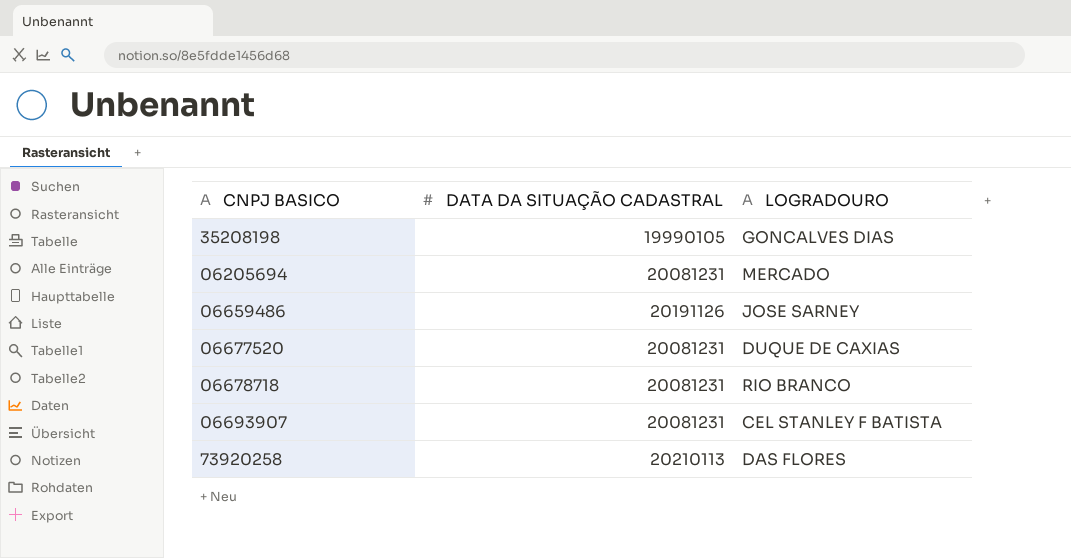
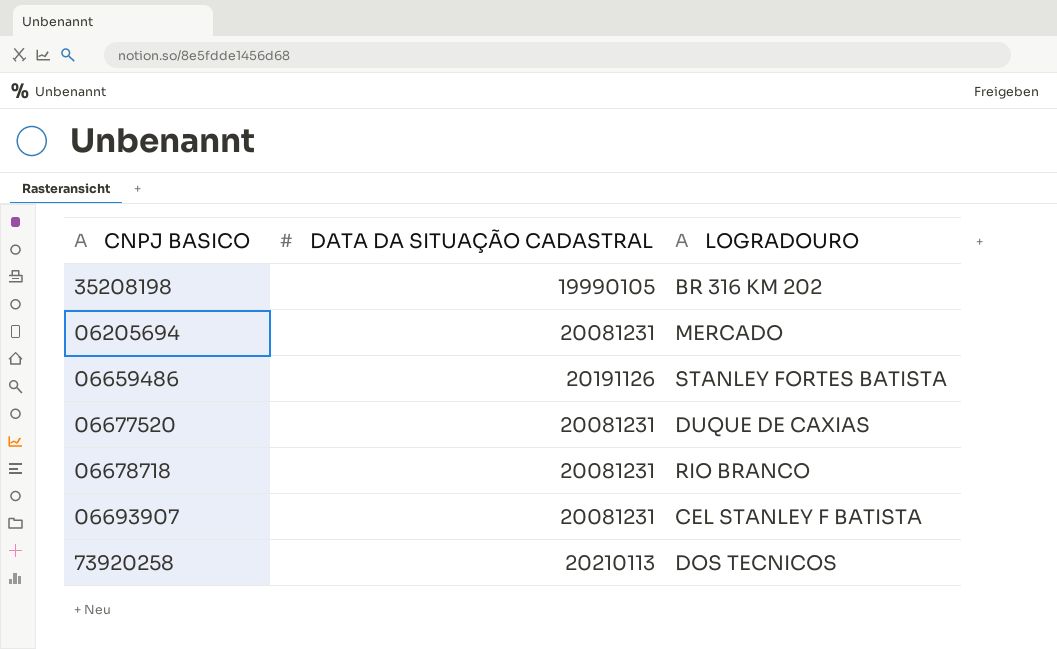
35208198 | LOGRADOURO: GONCALVES DIAS -> BR 316 KM 202
06659486 | LOGRADOURO: JOSE SARNEY -> STANLEY FORTES BATISTA
73920258 | LOGRADOURO: DAS FLORES -> DOS TECNICOS

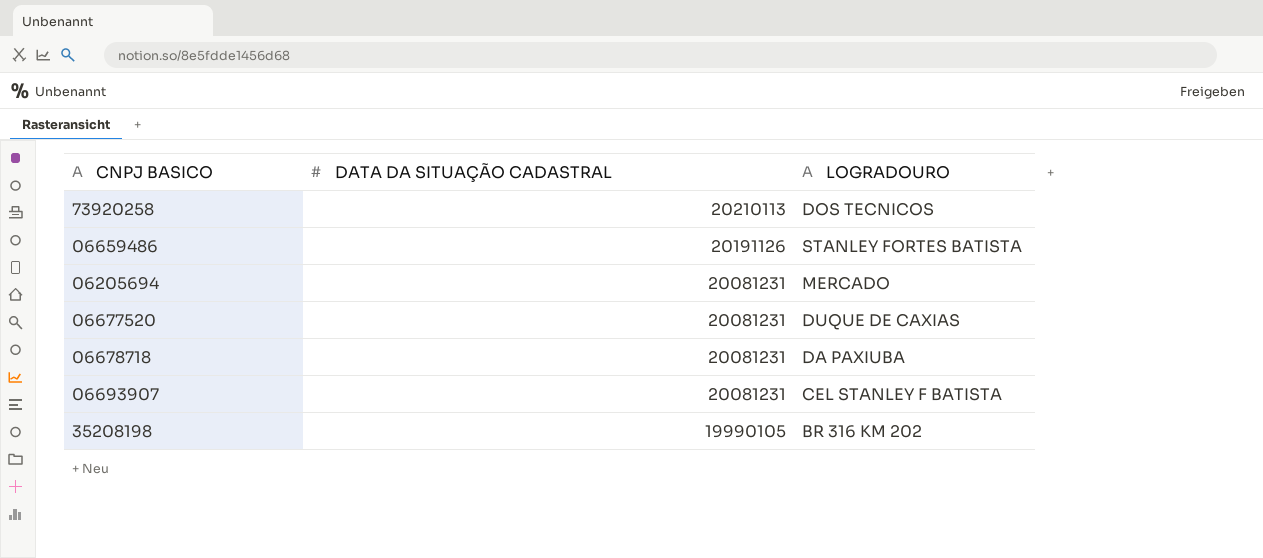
row order: none -> DATA DA SITUAÇÃO CADASTRAL descending
06678718 | LOGRADOURO: RIO BRANCO -> DA PAXIUBA

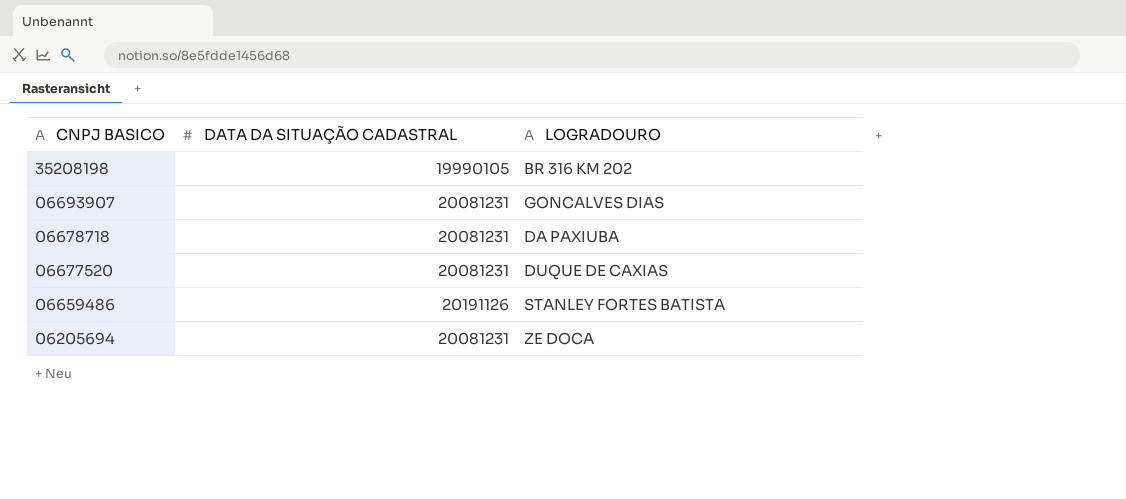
row order: DATA DA SITUAÇÃO CADASTRAL descending -> CNPJ BASICO descending
row 73920258: 20210113 | DOS TECNICOS -> none
06693907 | LOGRADOURO: CEL STANLEY F BATISTA -> GONCALVES DIAS
06205694 | LOGRADOURO: MERCADO -> ZE DOCA

